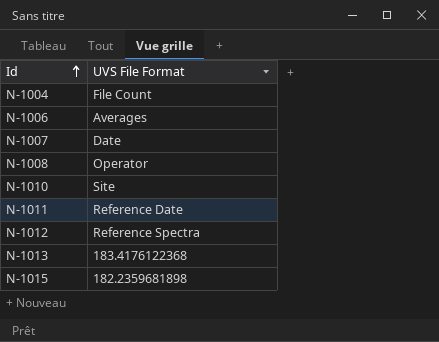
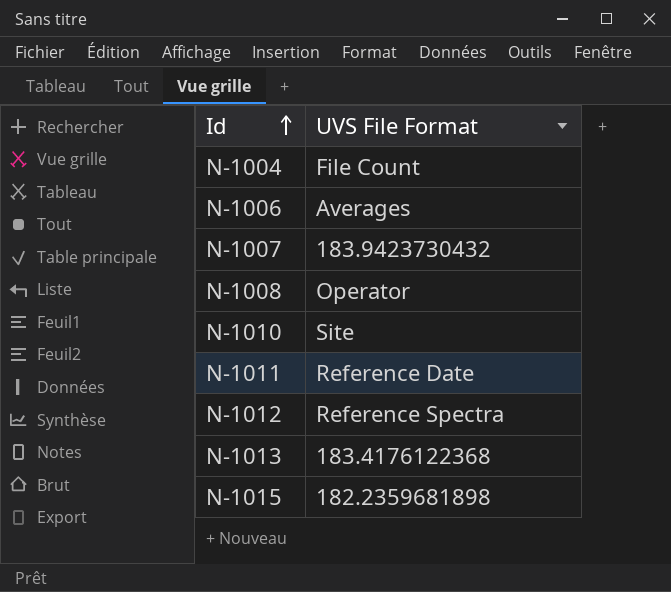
N-1007 | UVS File Format: Date -> 183.9423730432

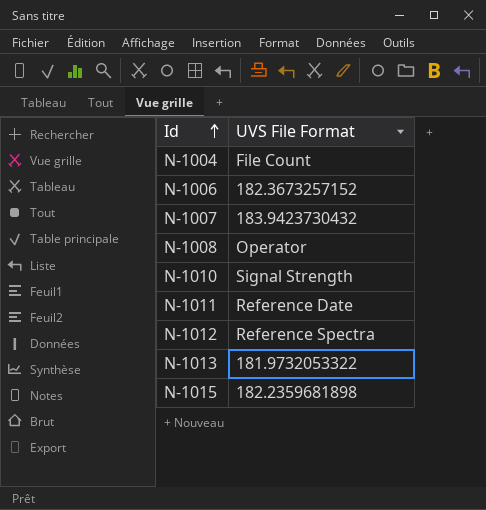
N-1006 | UVS File Format: Averages -> 182.3673257152
N-1010 | UVS File Format: Site -> Signal Strength
N-1013 | UVS File Format: 183.4176122368 -> 181.9732053322

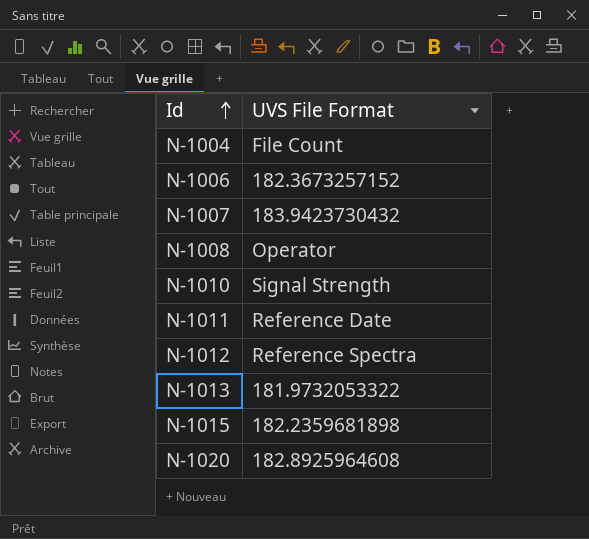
row N-1020: none -> 182.8925964608

